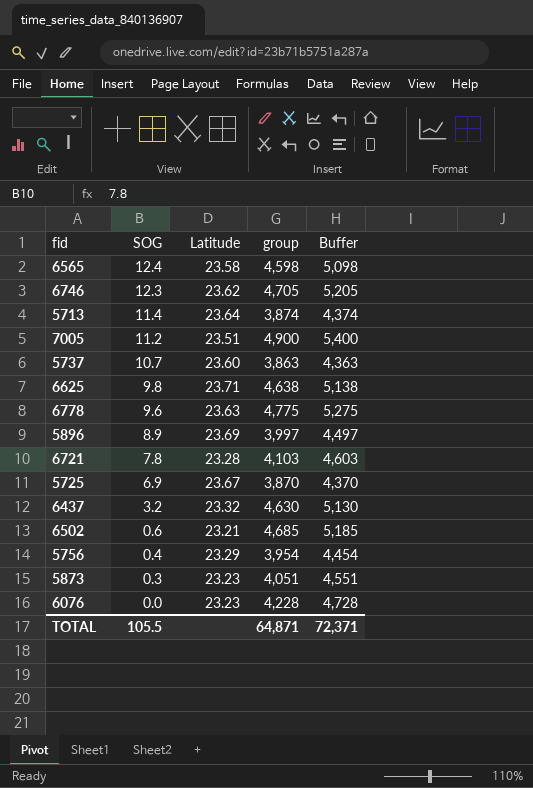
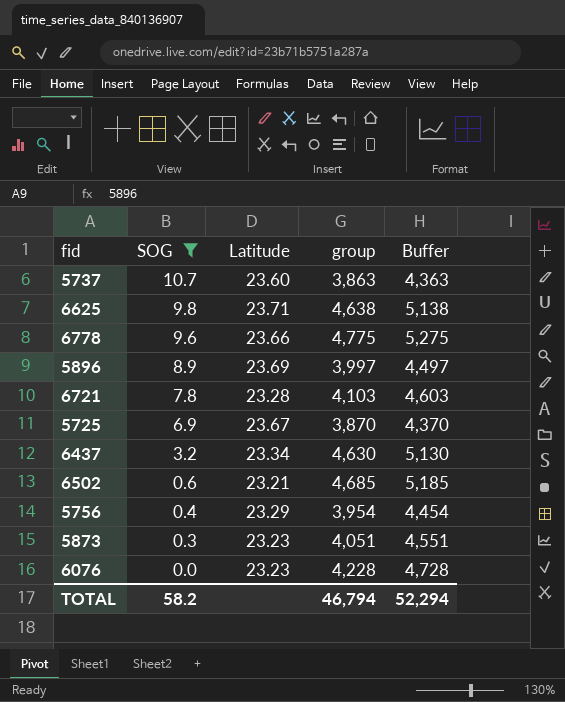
filter: none -> SOG <= 10.7
6778 | Latitude: 23.63 -> 23.66
6437 | Latitude: 23.32 -> 23.34
TOTAL | SOG: 105.5 -> 58.2
TOTAL | group: 64,871 -> 46,794
TOTAL | Buffer: 72,371 -> 52,294

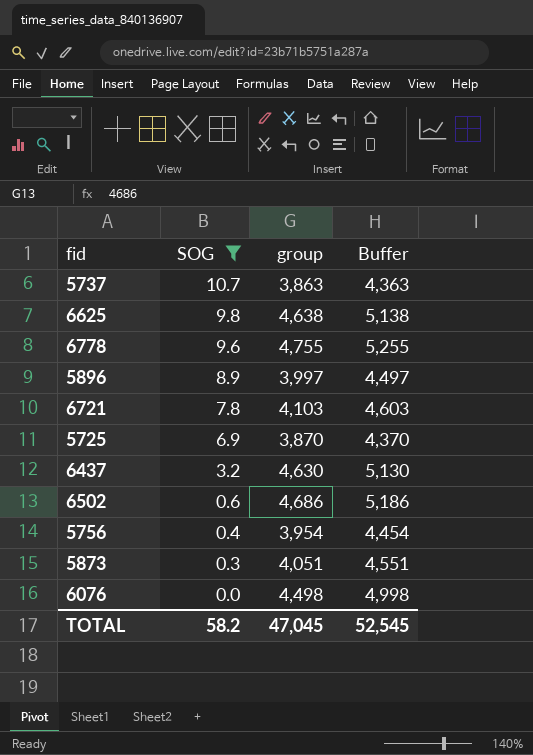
column Latitude | position: 3 -> none
6778 | group: 4,775 -> 4,755
6778 | Buffer: 5,275 -> 5,255
6502 | group: 4,685 -> 4,686
6502 | Buffer: 5,185 -> 5,186
6076 | group: 4,228 -> 4,498
6076 | Buffer: 4,728 -> 4,998
TOTAL | group: 46,794 -> 47,045
TOTAL | Buffer: 52,294 -> 52,545

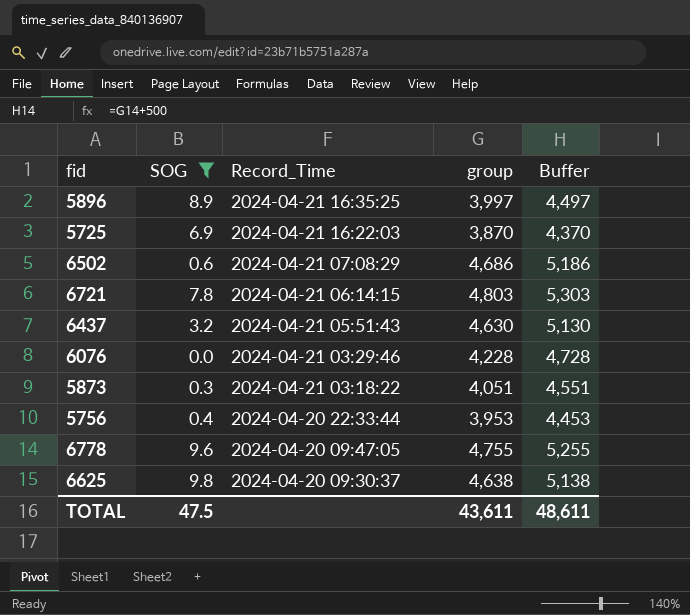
row order: SOG descending -> Record_Time descending
column Record_Time | position: none -> 3
row 5737: 10.7 | 3,863 | 4,363 -> none
6721 | group: 4,103 -> 4,803
6721 | Buffer: 4,603 -> 5,303
6076 | group: 4,498 -> 4,228
6076 | Buffer: 4,998 -> 4,728
5756 | group: 3,954 -> 3,953
5756 | Buffer: 4,454 -> 4,453
TOTAL | SOG: 58.2 -> 47.5
TOTAL | group: 47,045 -> 43,611
TOTAL | Buffer: 52,545 -> 48,611

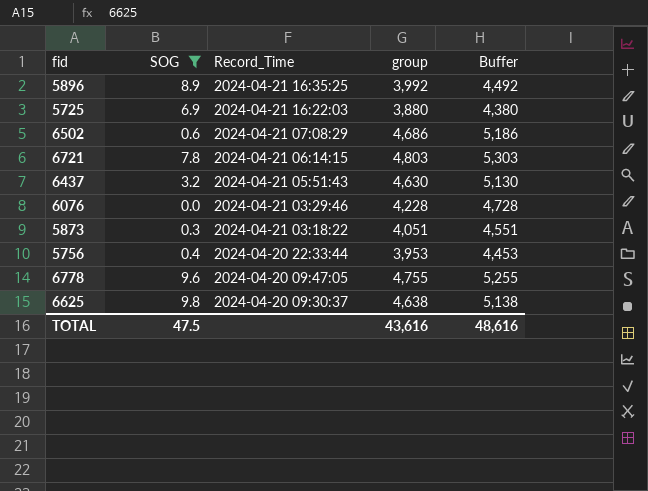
5896 | group: 3,997 -> 3,992
5896 | Buffer: 4,497 -> 4,492
5725 | group: 3,870 -> 3,880
5725 | Buffer: 4,370 -> 4,380
TOTAL | group: 43,611 -> 43,616
TOTAL | Buffer: 48,611 -> 48,616

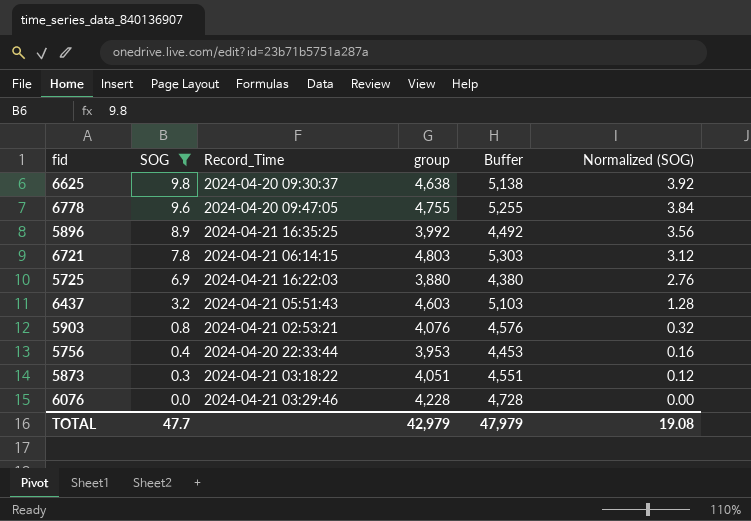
row order: Record_Time descending -> SOG descending
column Normalized (SOG) | formula: none -> [SOG] * 0.4
row 6502: 0.6 | 2024-04-21 07:08:29 | 4,686 | 5,186 -> none
6437 | group: 4,630 -> 4,603
6437 | Buffer: 5,130 -> 5,103
row 5903: none -> 0.8 | 2024-04-21 02:53:21 | 4,076 | 4,576 | 0.32
TOTAL | SOG: 47.5 -> 47.7
TOTAL | group: 43,616 -> 42,979
TOTAL | Buffer: 48,616 -> 47,979

